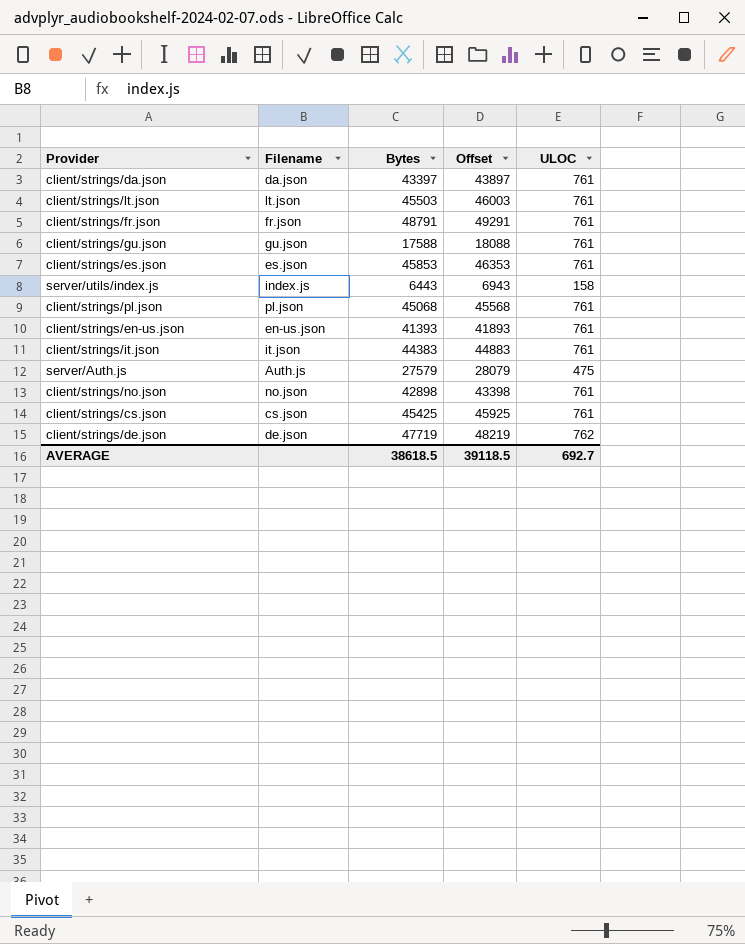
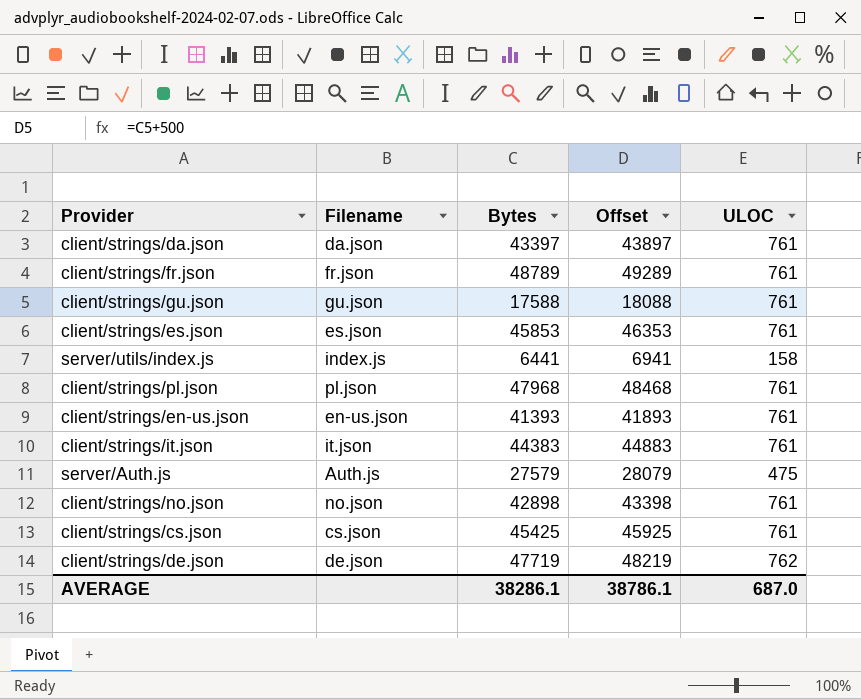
row client/strings/lt.json: lt.json | 45503 | 46003 | 761 -> none
client/strings/fr.json | Bytes: 48791 -> 48789
client/strings/fr.json | Offset: 49291 -> 49289
server/utils/index.js | Bytes: 6443 -> 6441
server/utils/index.js | Offset: 6943 -> 6941
client/strings/pl.json | Bytes: 45068 -> 47968
client/strings/pl.json | Offset: 45568 -> 48468
AVERAGE | Bytes: 38618.5 -> 38286.1
AVERAGE | Offset: 39118.5 -> 38786.1
AVERAGE | ULOC: 692.7 -> 687.0

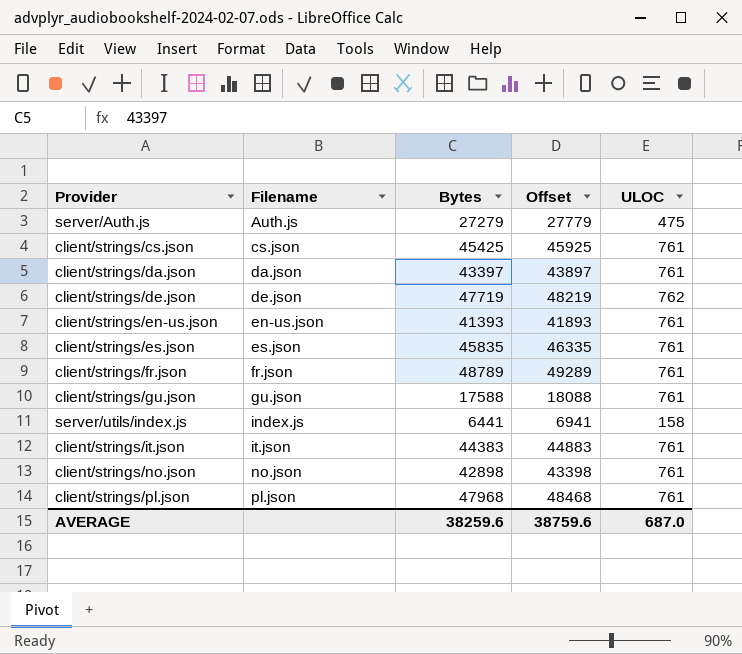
row order: none -> Filename ascending
server/Auth.js | Bytes: 27579 -> 27279
server/Auth.js | Offset: 28079 -> 27779
client/strings/es.json | Bytes: 45853 -> 45835
client/strings/es.json | Offset: 46353 -> 46335
AVERAGE | Bytes: 38286.1 -> 38259.6
AVERAGE | Offset: 38786.1 -> 38759.6

